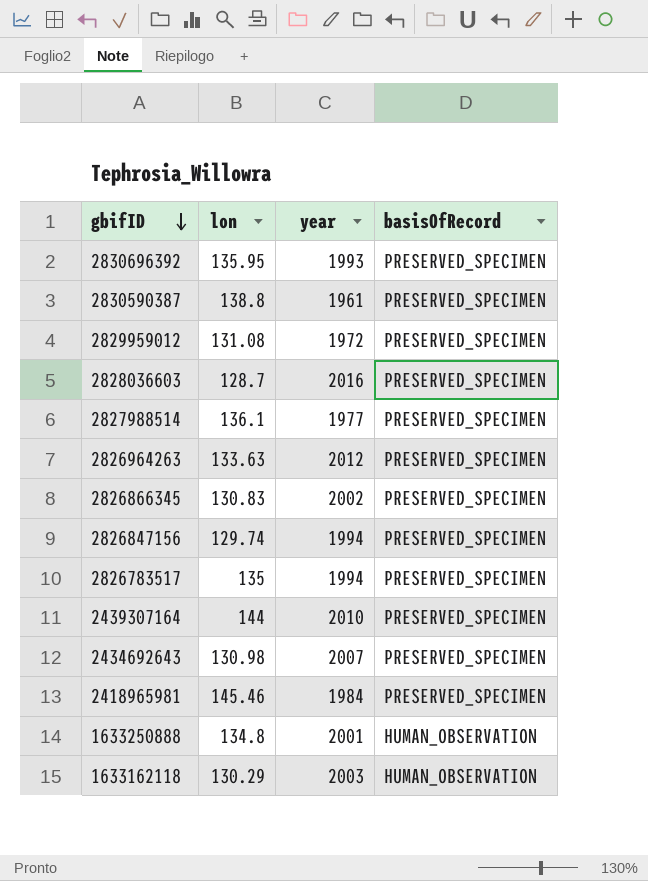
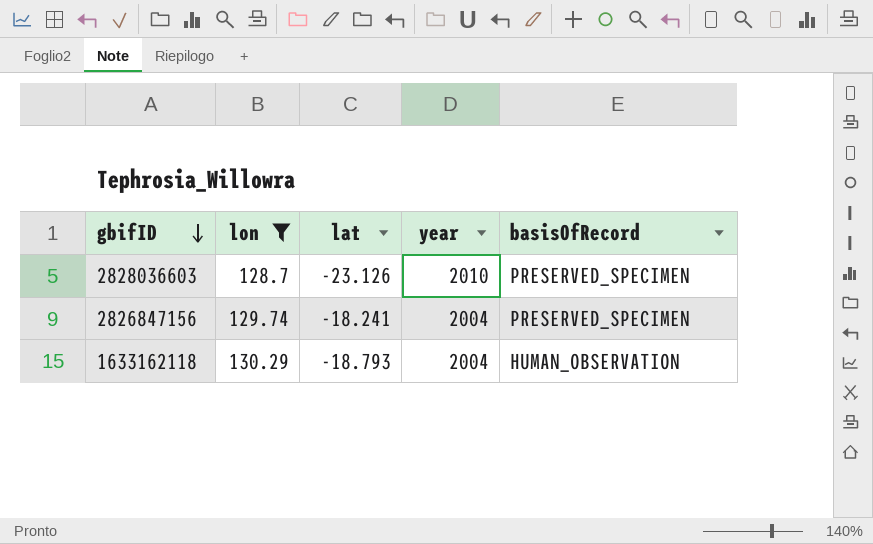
filter: none -> lon <= 130.29
column lat | position: none -> 3
2828036603 | year: 2016 -> 2010
2826847156 | year: 1994 -> 2004
1633162118 | year: 2003 -> 2004

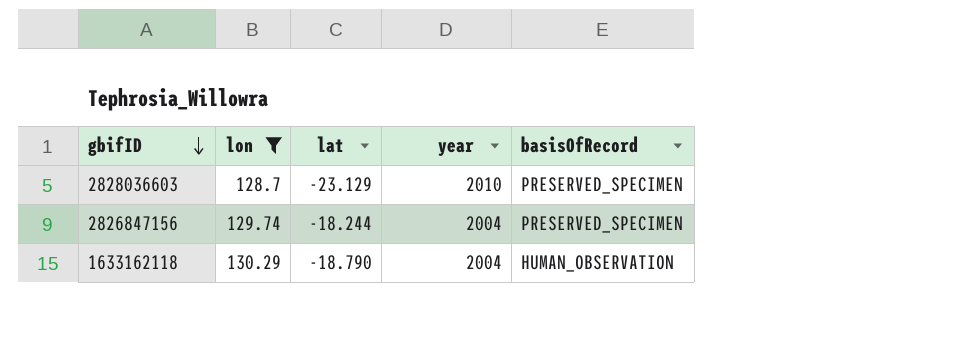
2828036603 | lat: -23.126 -> -23.129
2826847156 | lat: -18.241 -> -18.244
1633162118 | lat: -18.793 -> -18.790

